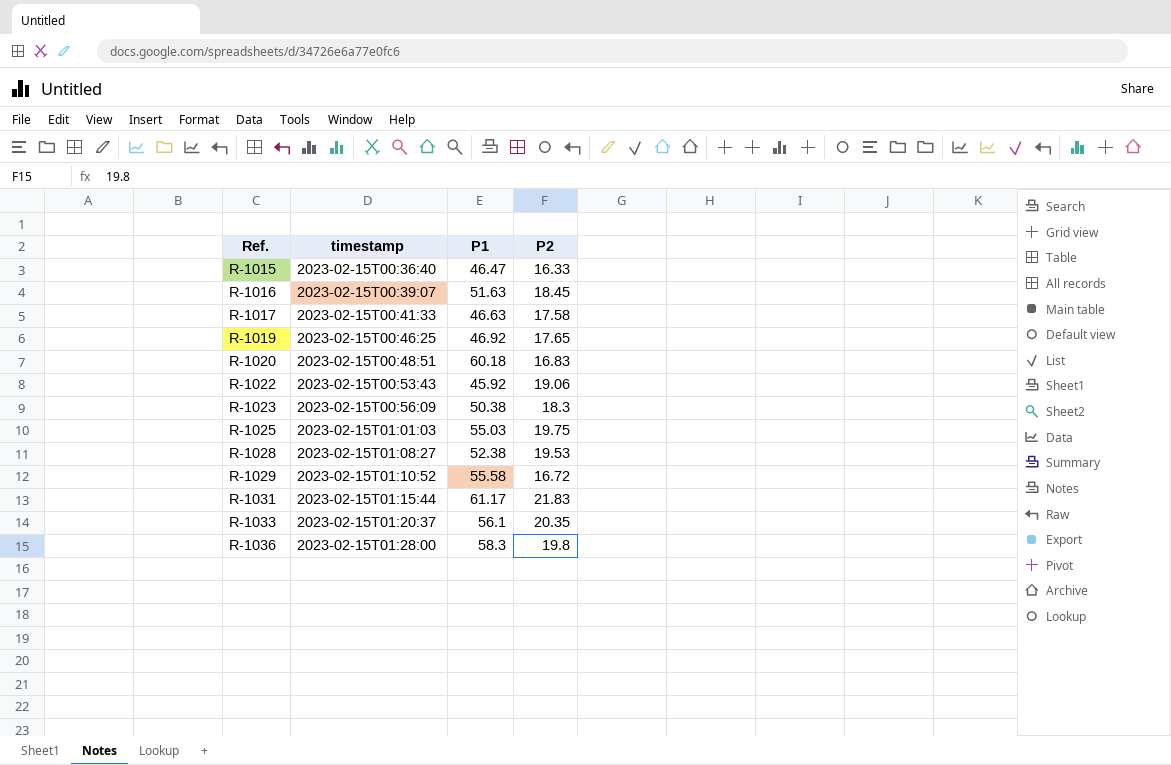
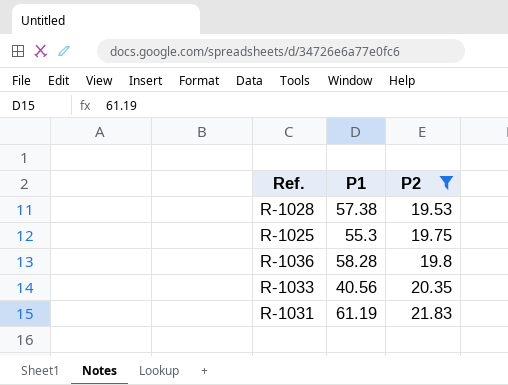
filter: none -> P2 >= 19.53
row order: Ref. ascending -> P2 ascending
column timestamp | position: 2 -> none
R-1028 | P1: 52.38 -> 57.38
R-1025 | P1: 55.03 -> 55.3
R-1036 | P1: 58.3 -> 58.28
R-1033 | P1: 56.1 -> 40.56
R-1031 | P1: 61.17 -> 61.19

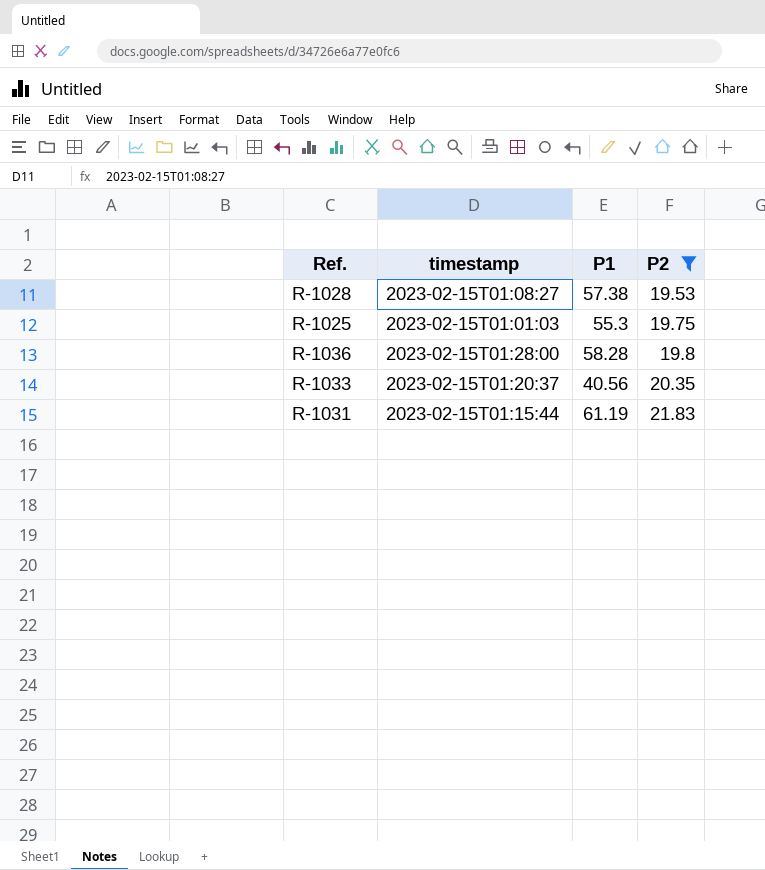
column timestamp | position: none -> 2

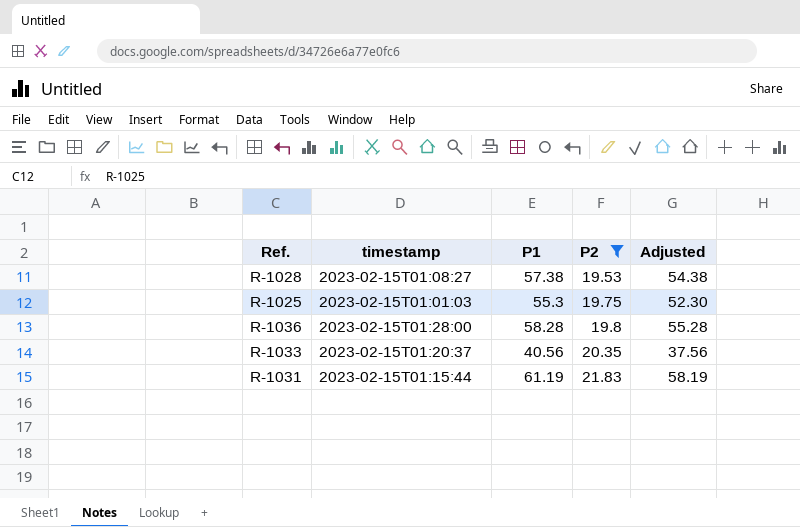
column Adjusted | formula: none -> [P1] - 3

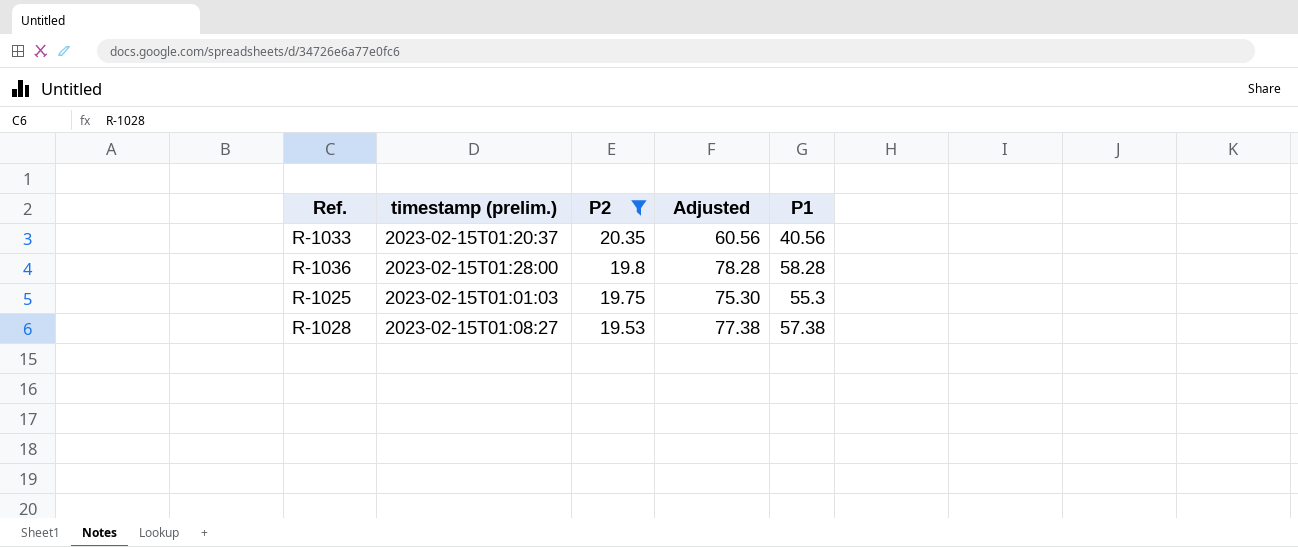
row order: P2 ascending -> P2 descending
column name: timestamp -> timestamp (prelim.)
column Adjusted | formula: [P1] - 3 -> [P1] + 20
column P1 | position: 3 -> 5
row R-1031: 2023-02-15T01:15:44 | 61.19 | 21.83 | 58.19 -> none

